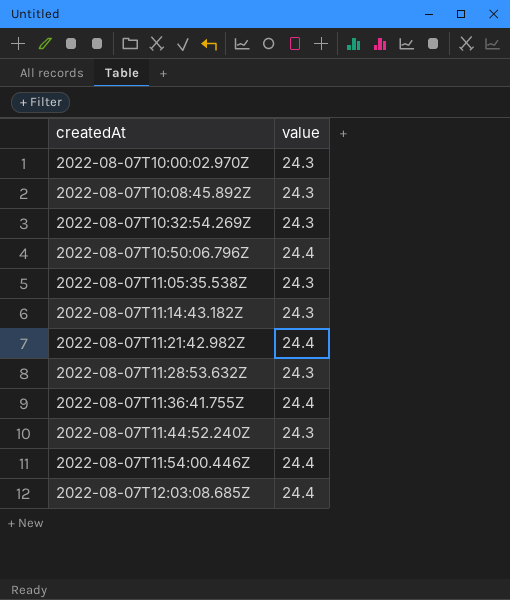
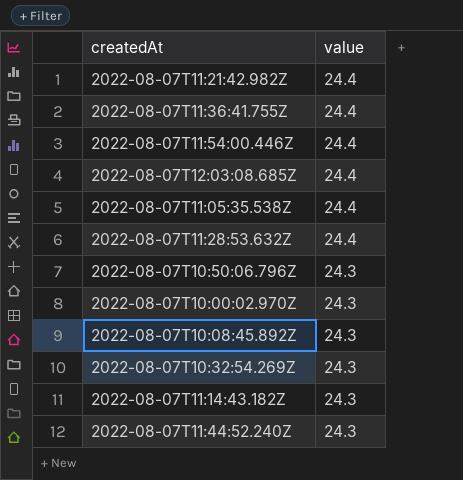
row order: createdAt ascending -> value descending
2022-08-07T11:05:35.538Z | value: 24.3 -> 24.4
2022-08-07T11:28:53.632Z | value: 24.3 -> 24.4
2022-08-07T10:50:06.796Z | value: 24.4 -> 24.3

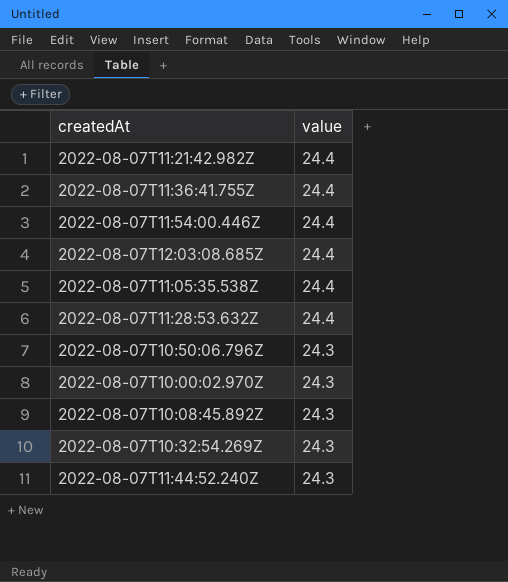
row 2022-08-07T11:14:43.182Z: 24.3 -> none

